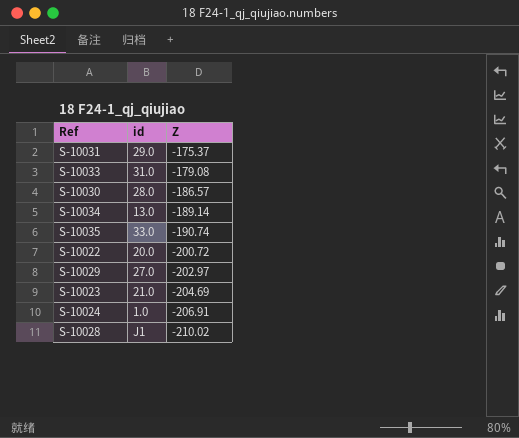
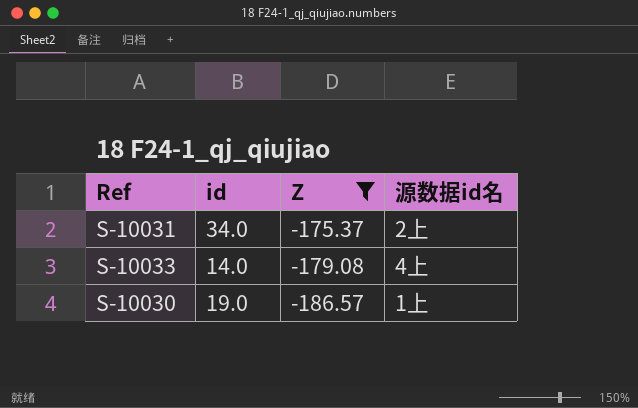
filter: none -> Z >= -186.57
column 源数据id名 | position: none -> 4
S-10031 | id: 29.0 -> 34.0
S-10033 | id: 31.0 -> 14.0
S-10030 | id: 28.0 -> 19.0

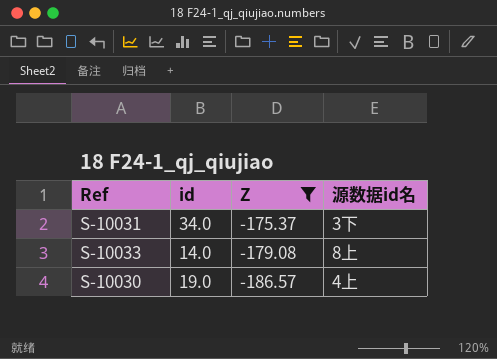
S-10031 | 源数据id名: 2上 -> 3下
S-10033 | 源数据id名: 4上 -> 8上
S-10030 | 源数据id名: 1上 -> 4上

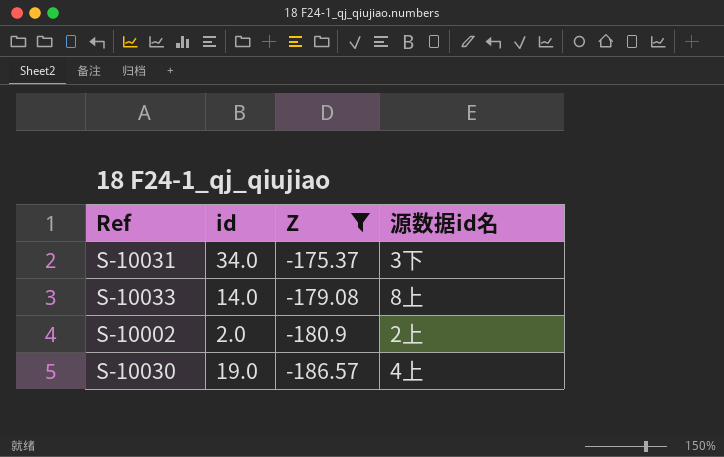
row S-10002: none -> 2.0 | -180.9 | 2上

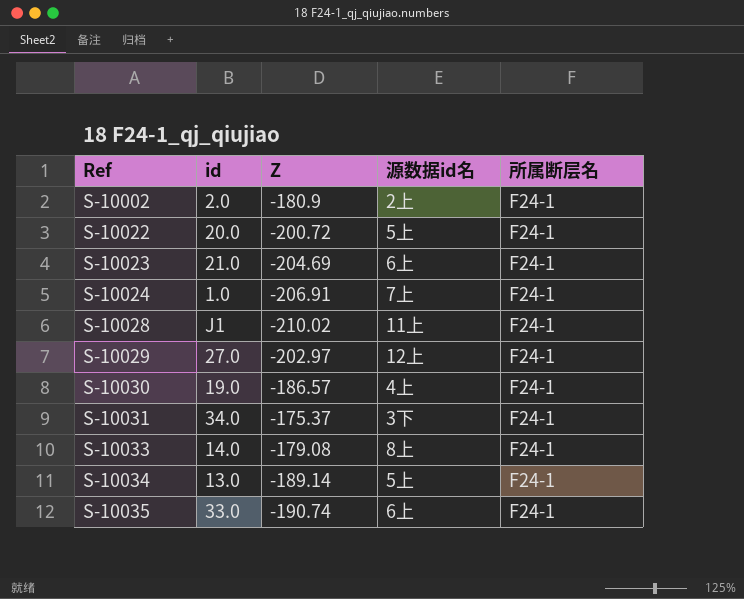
filter: Z >= -186.57 -> none
row order: Z descending -> Ref ascending
column 所属断层名 | position: none -> 5

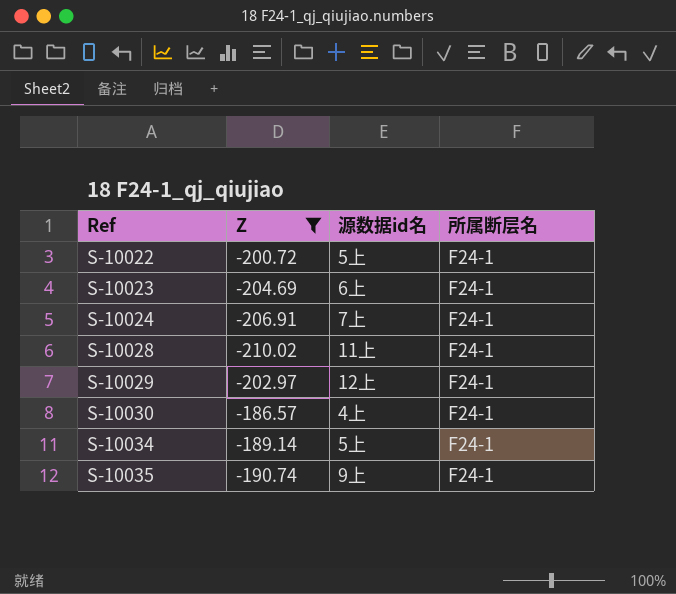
filter: none -> Z <= -186.57
column id | position: 2 -> none
S-10035 | 源数据id名: 6上 -> 9上

